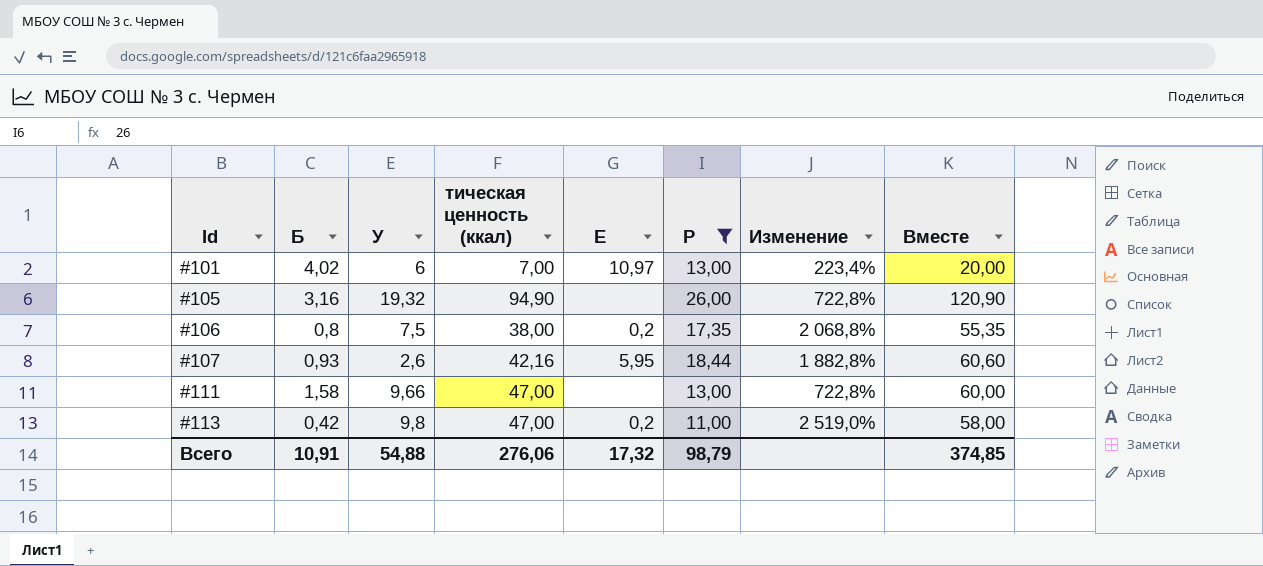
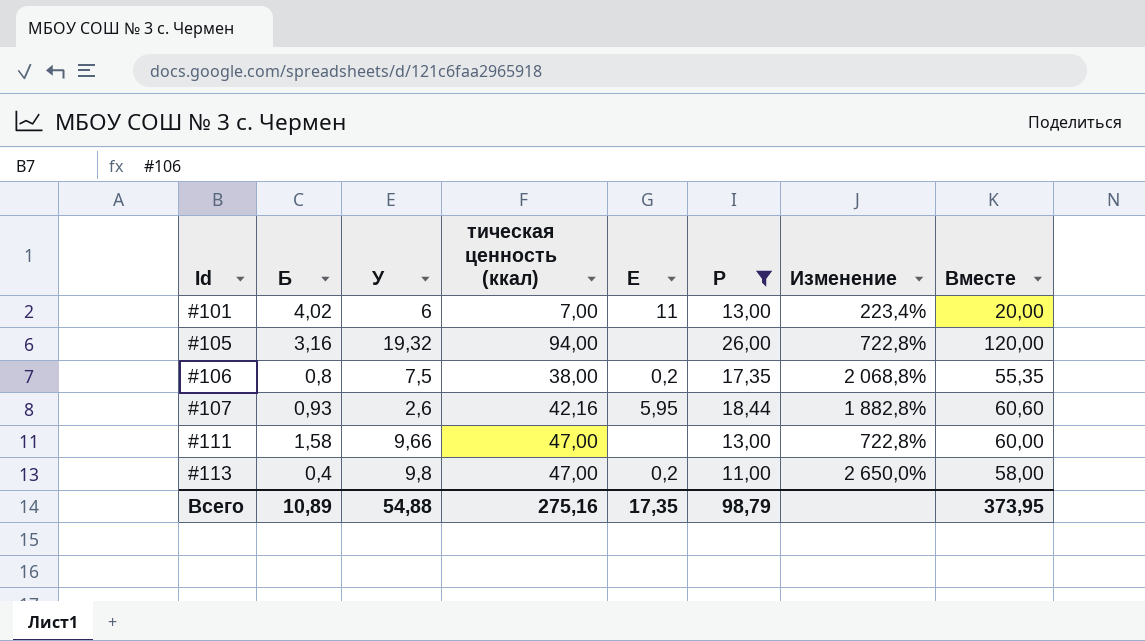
#101 | E: 10,97 -> 11
#105 | тическая ценность (ккал): 94,90 -> 94,00
#105 | Вместе: 120,90 -> 120,00
#113 | Б: 0,42 -> 0,4
#113 | Изменение: 2 519,0% -> 2 650,0%
Всего | Б: 10,91 -> 10,89
Всего | тическая ценность (ккал): 276,06 -> 275,16
Всего | E: 17,32 -> 17,35
Всего | Вместе: 374,85 -> 373,95

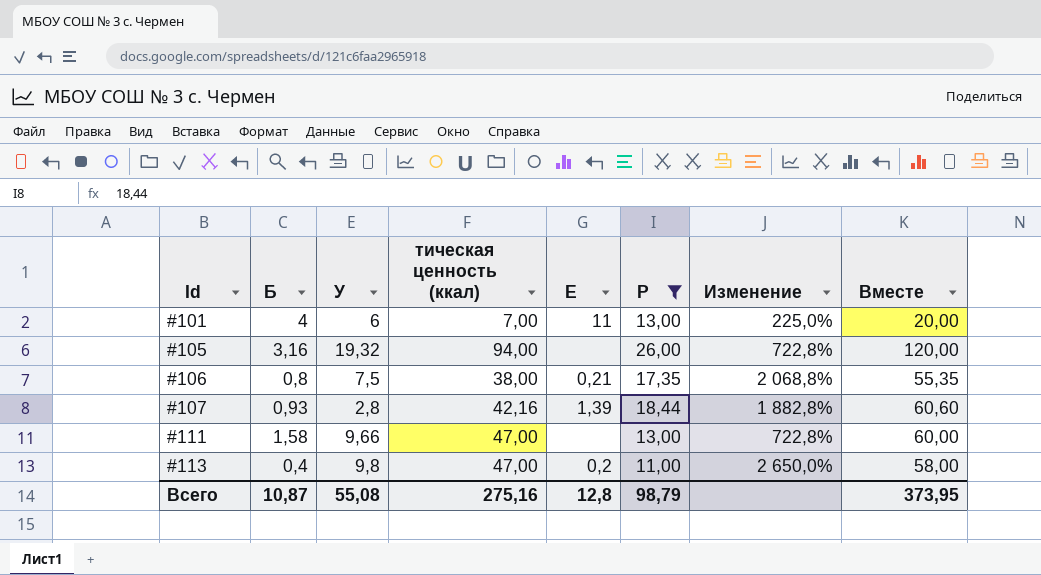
#101 | Б: 4,02 -> 4
#101 | Изменение: 223,4% -> 225,0%
#106 | E: 0,2 -> 0,21
#107 | У: 2,6 -> 2,8
#107 | E: 5,95 -> 1,39
Всего | Б: 10,89 -> 10,87
Всего | У: 54,88 -> 55,08
Всего | E: 17,35 -> 12,8

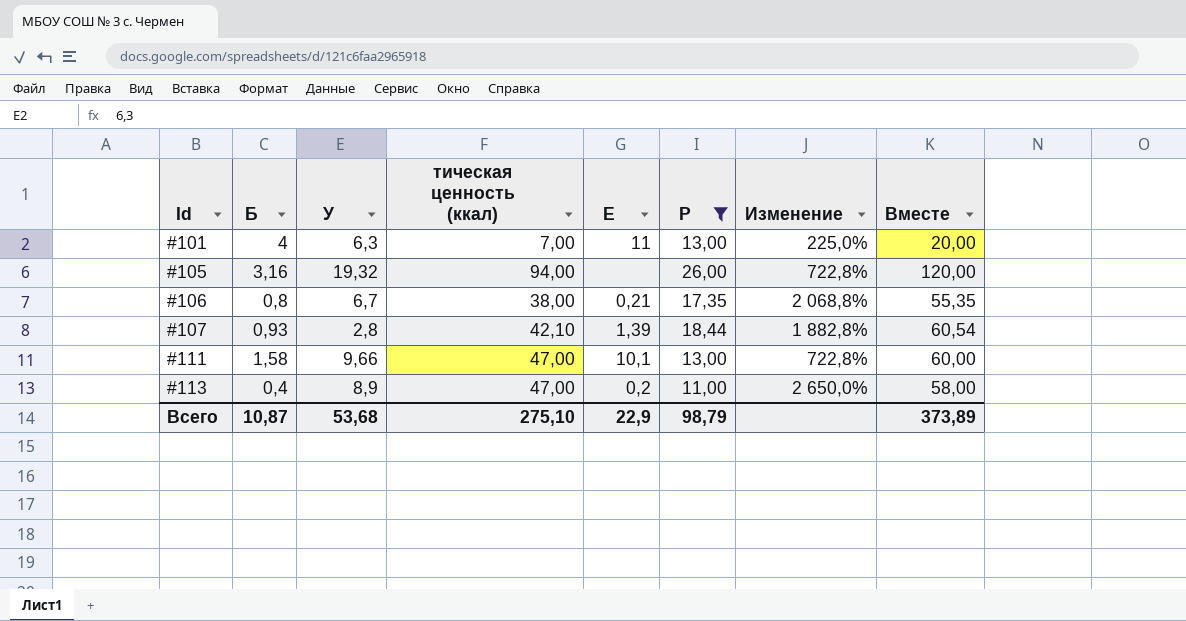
#101 | У: 6 -> 6,3
#106 | У: 7,5 -> 6,7
#107 | тическая ценность (ккал): 42,16 -> 42,10
#107 | Вместе: 60,60 -> 60,54
#111 | E: none -> 10,1
#113 | У: 9,8 -> 8,9
Всего | У: 55,08 -> 53,68
Всего | тическая ценность (ккал): 275,16 -> 275,10
Всего | E: 12,8 -> 22,9
Всего | Вместе: 373,95 -> 373,89

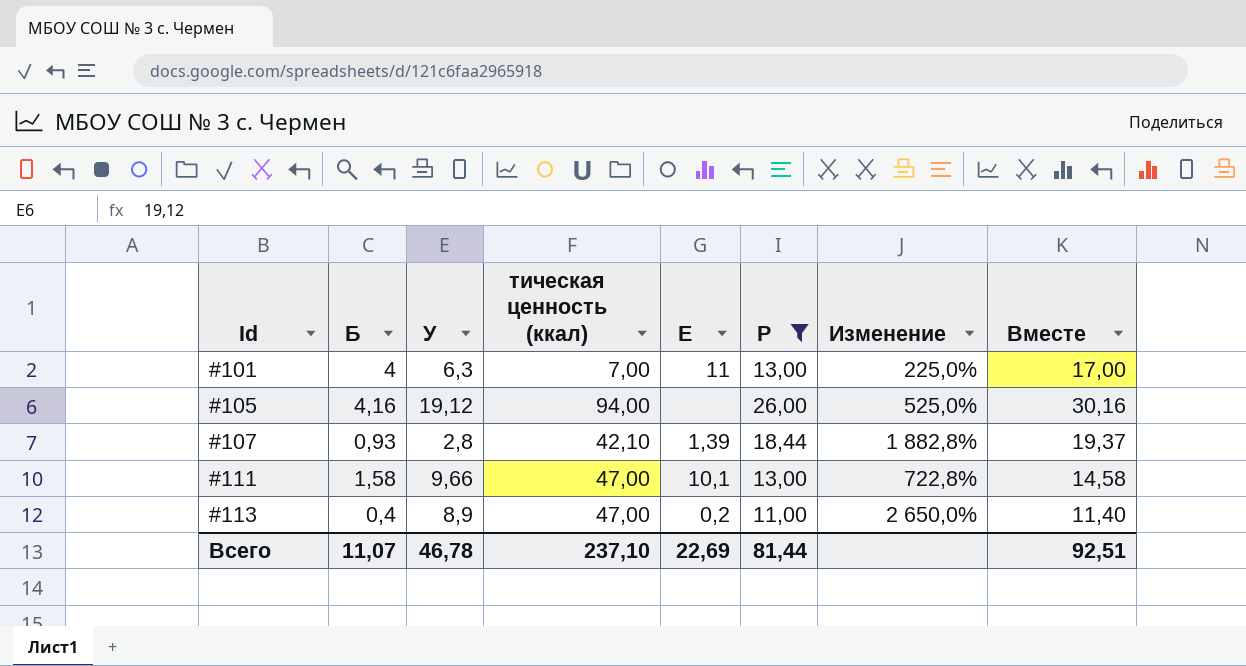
column Вместе | formula: [тическая ценность (ккал)] + [P] -> [Б] + [P]
row #106: 0,8 | 6,7 | 38,00 | 0,21 | 17,35 | 2 068,8% | 55,35 -> none
#105 | Б: 3,16 -> 4,16
#105 | У: 19,32 -> 19,12
#105 | Изменение: 722,8% -> 525,0%
Всего | Б: 10,87 -> 11,07
Всего | У: 53,68 -> 46,78
Всего | тическая ценность (ккал): 275,10 -> 237,10
Всего | E: 22,9 -> 22,69
Всего | P: 98,79 -> 81,44
Всего | Вместе: 373,89 -> 92,51

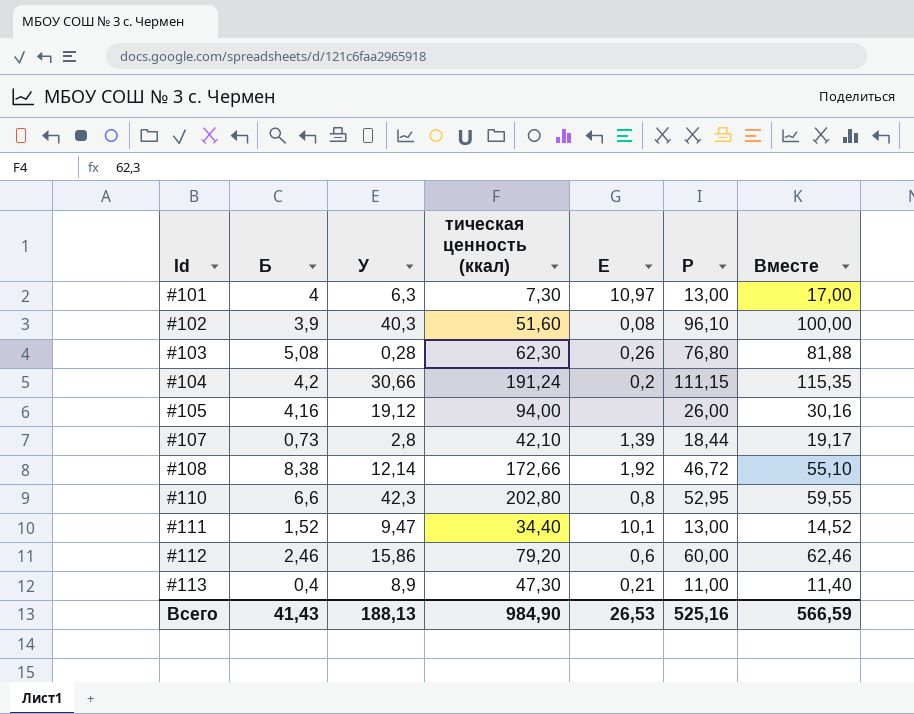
filter: P <= 26,00 -> none
column Изменение | formula: ([P] - [Б]) / [Б] -> none
#101 | тическая ценность (ккал): 7,00 -> 7,30
#101 | E: 11 -> 10,97
#107 | Б: 0,93 -> 0,73
#107 | Вместе: 19,37 -> 19,17
#111 | Б: 1,58 -> 1,52
#111 | У: 9,66 -> 9,47
#111 | тическая ценность (ккал): 47,00 -> 34,40
#111 | Вместе: 14,58 -> 14,52
#113 | тическая ценность (ккал): 47,00 -> 47,30
#113 | E: 0,2 -> 0,21
Всего | Б: 11,07 -> 41,43
Всего | У: 46,78 -> 188,13
Всего | тическая ценность (ккал): 237,10 -> 984,90
Всего | E: 22,69 -> 26,53
Всего | P: 81,44 -> 525,16
Всего | Вместе: 92,51 -> 566,59

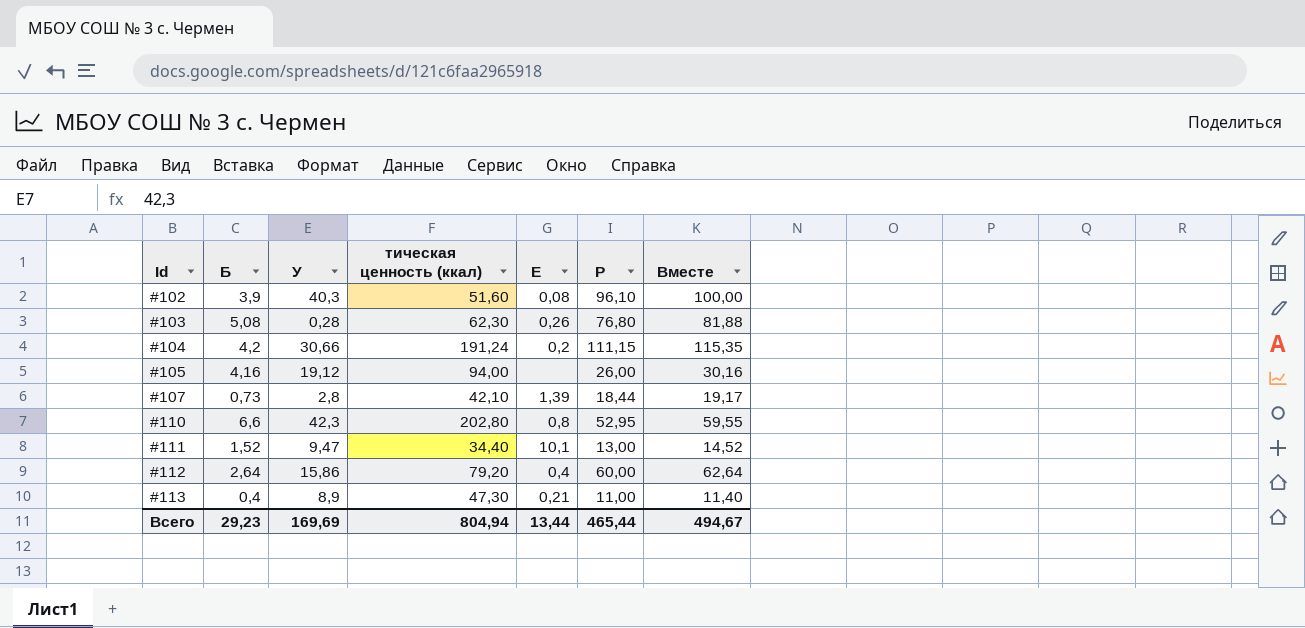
row #101: 4 | 6,3 | 7,30 | 10,97 | 13,00 | 17,00 -> none
row #108: 8,38 | 12,14 | 172,66 | 1,92 | 46,72 | 55,10 -> none
#112 | Б: 2,46 -> 2,64
#112 | E: 0,6 -> 0,4
#112 | Вместе: 62,46 -> 62,64
Всего | Б: 41,43 -> 29,23
Всего | У: 188,13 -> 169,69
Всего | тическая ценность (ккал): 984,90 -> 804,94
Всего | E: 26,53 -> 13,44
Всего | P: 525,16 -> 465,44
Всего | Вместе: 566,59 -> 494,67

